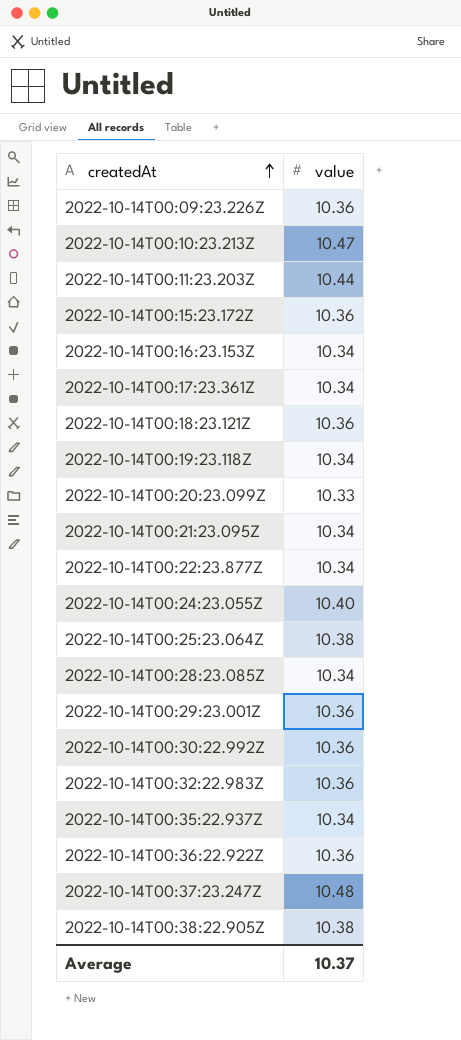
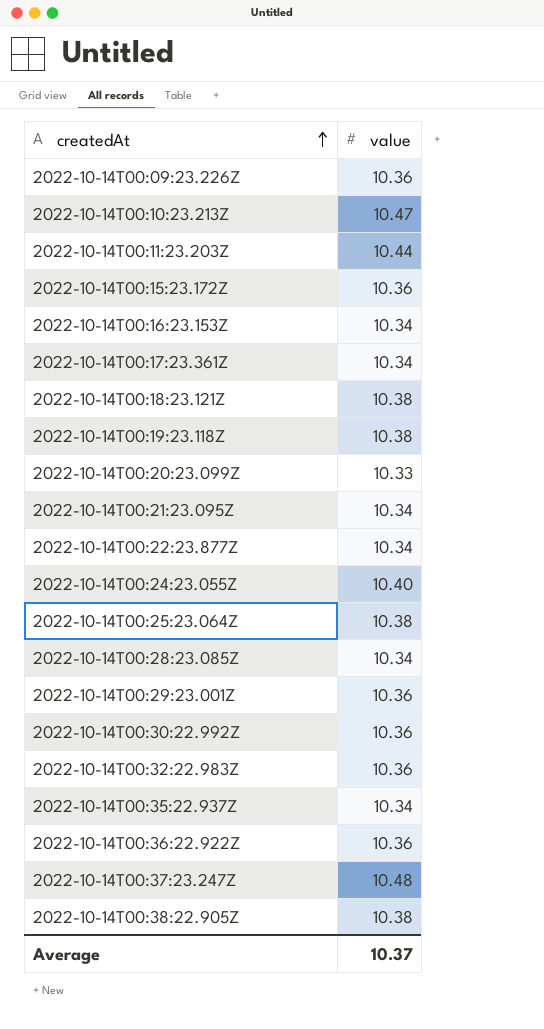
2022-10-14T00:18:23.121Z | value: 10.36 -> 10.38
2022-10-14T00:19:23.118Z | value: 10.34 -> 10.38

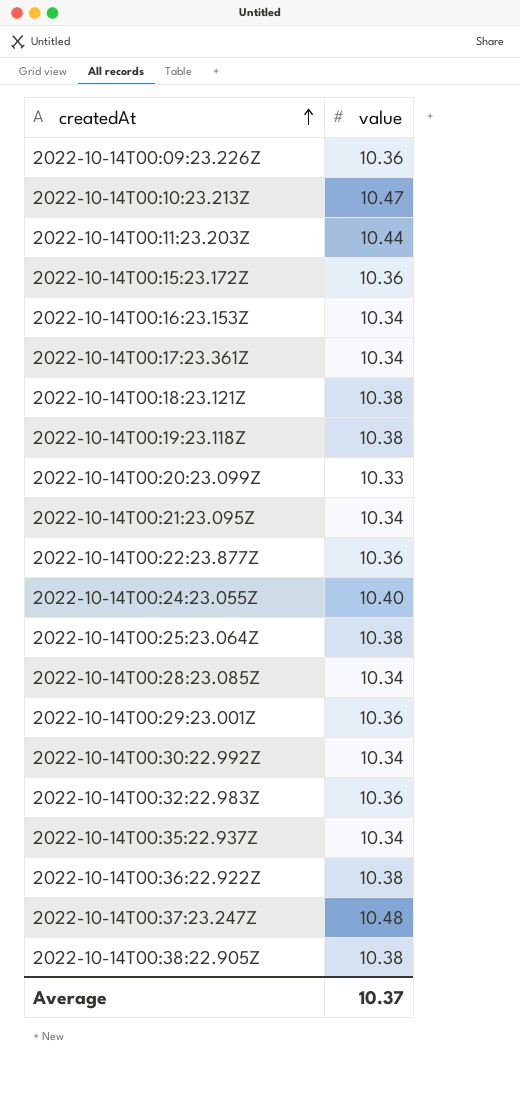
2022-10-14T00:22:23.877Z | value: 10.34 -> 10.36
2022-10-14T00:30:22.992Z | value: 10.36 -> 10.34
2022-10-14T00:36:22.922Z | value: 10.36 -> 10.38

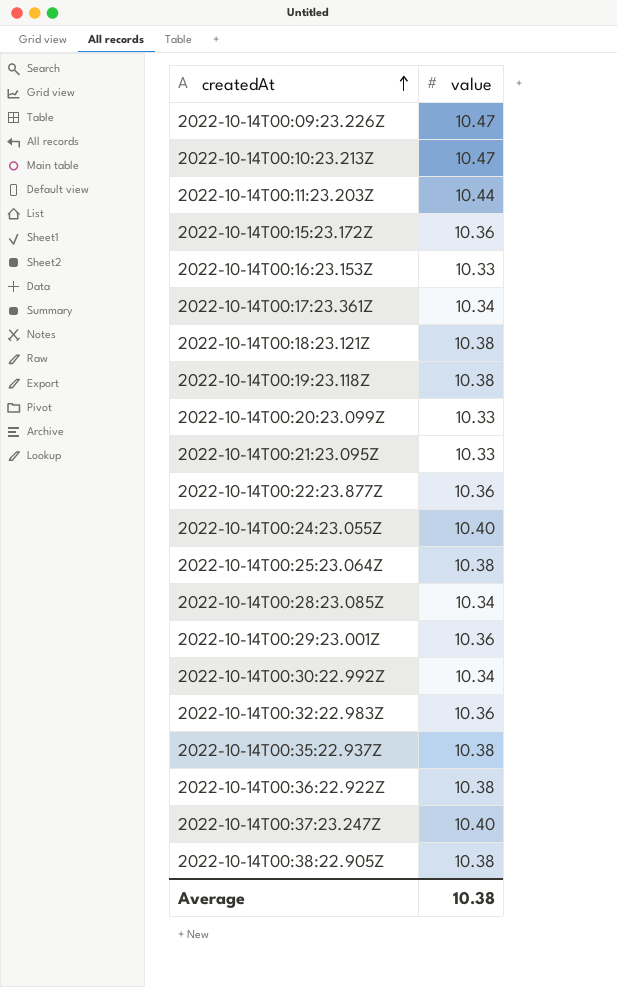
2022-10-14T00:09:23.226Z | value: 10.36 -> 10.47
2022-10-14T00:16:23.153Z | value: 10.34 -> 10.33
2022-10-14T00:21:23.095Z | value: 10.34 -> 10.33
2022-10-14T00:35:22.937Z | value: 10.34 -> 10.38
2022-10-14T00:37:23.247Z | value: 10.48 -> 10.40
Average | value: 10.37 -> 10.38

